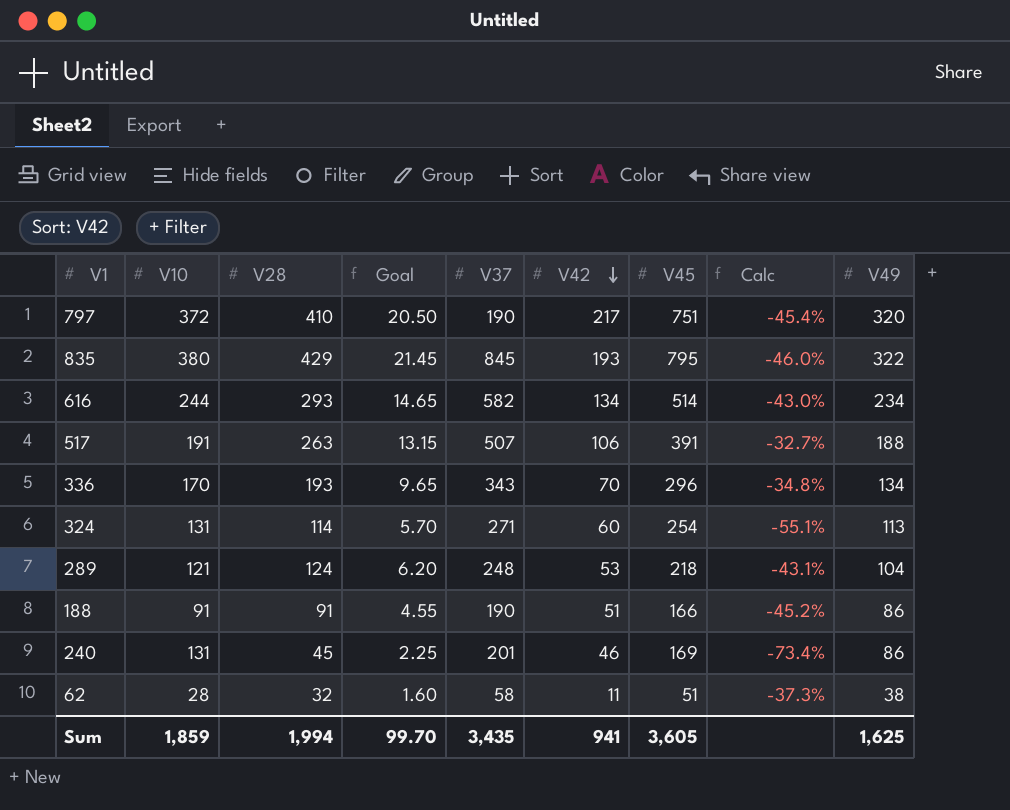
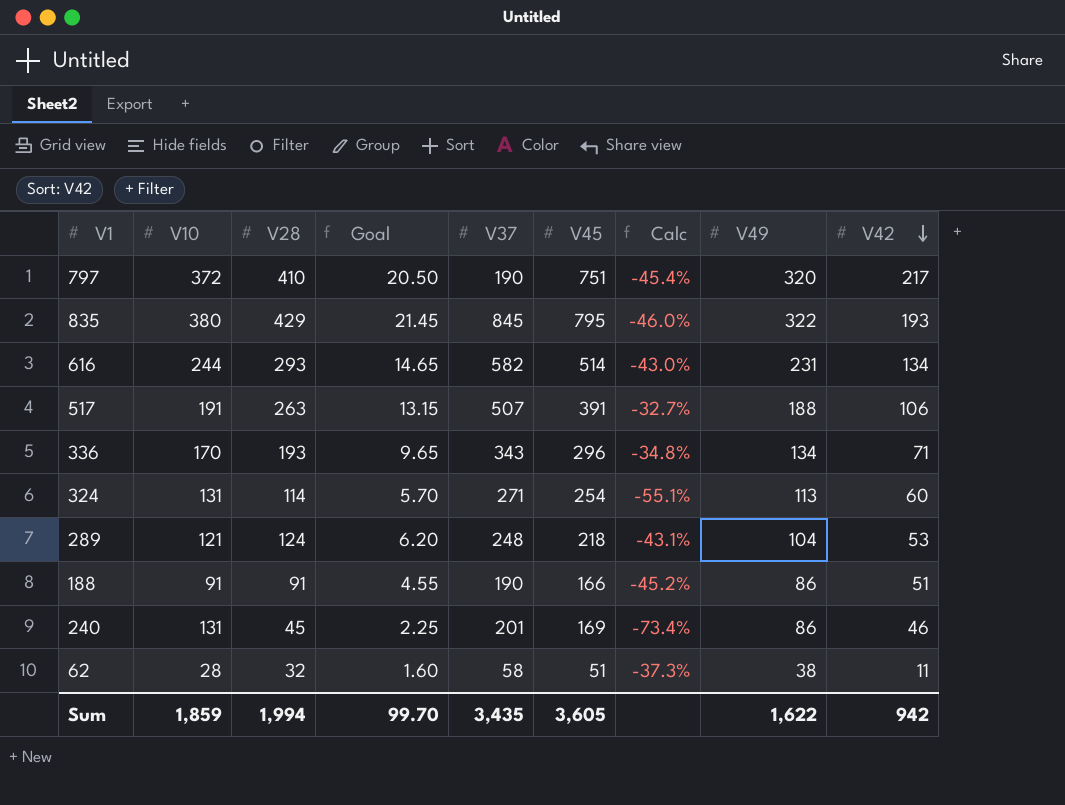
column V42 | position: 6 -> 9
616 | V49: 234 -> 231
336 | V42: 70 -> 71
Sum | V49: 1,625 -> 1,622
Sum | V42: 941 -> 942

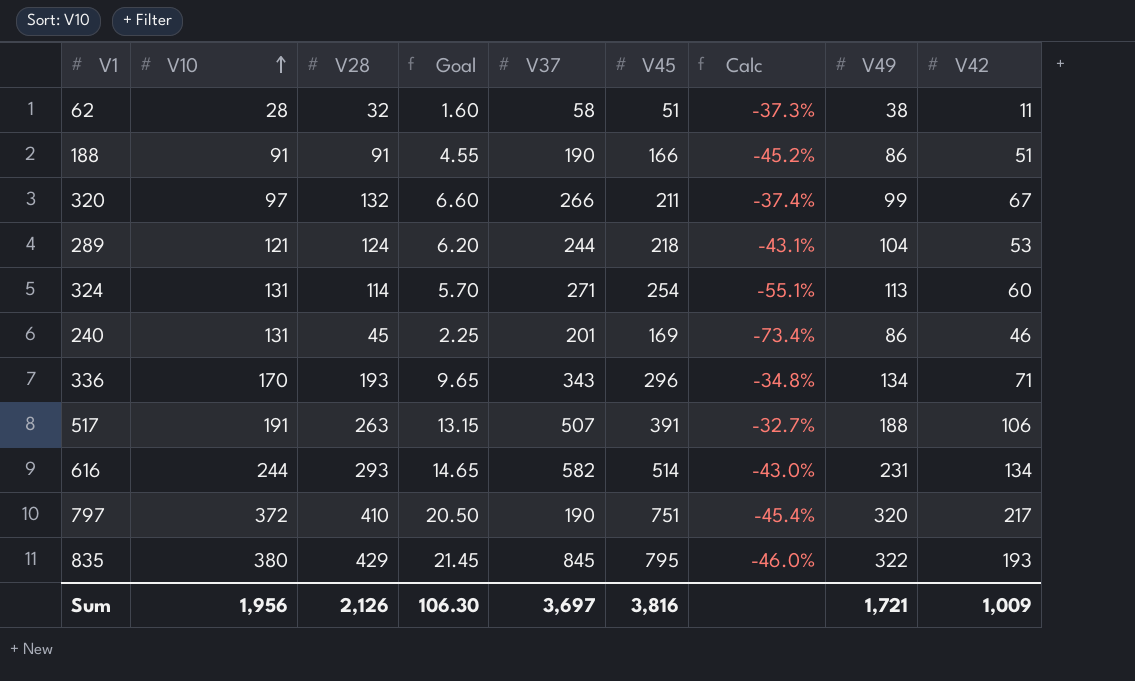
row order: V42 descending -> V10 ascending
row 320: none -> 97 | 132 | 6.60 | 266 | 211 | -37.4% | 99 | 67
289 | V37: 248 -> 244
Sum | V10: 1,859 -> 1,956
Sum | V28: 1,994 -> 2,126
Sum | Goal: 99.70 -> 106.30
Sum | V37: 3,435 -> 3,697
Sum | V45: 3,605 -> 3,816
Sum | V49: 1,622 -> 1,721
Sum | V42: 942 -> 1,009

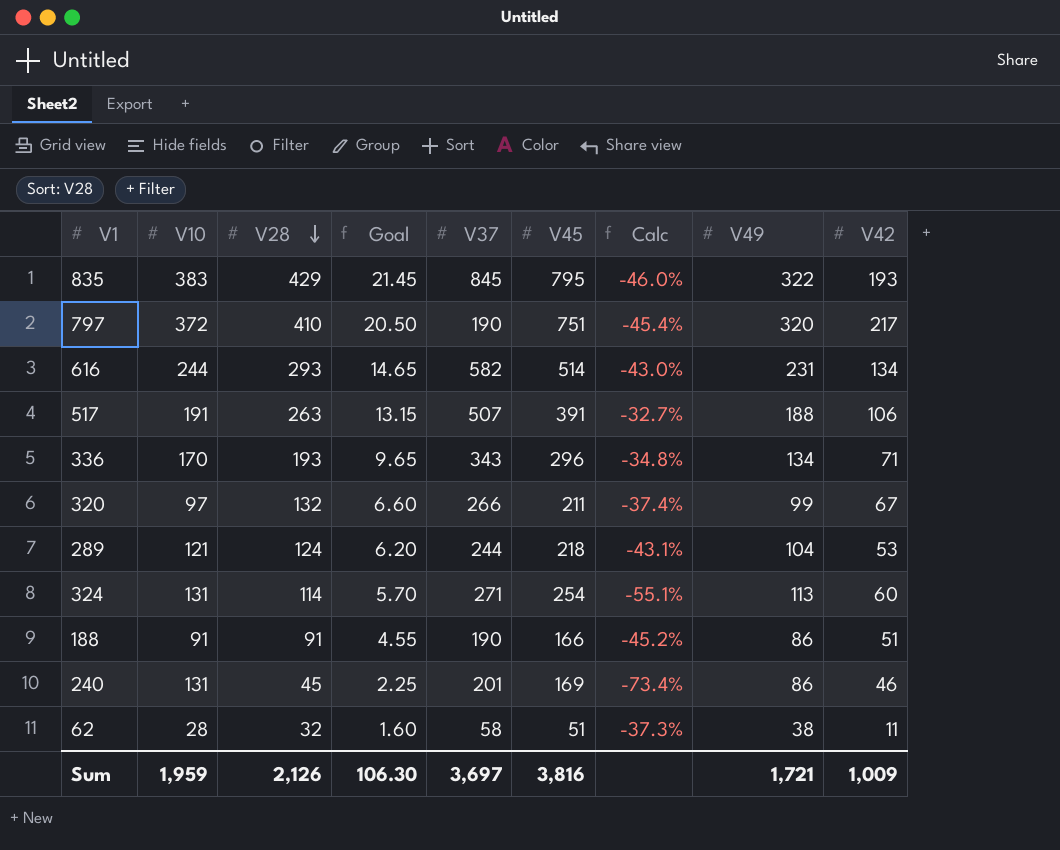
row order: V10 ascending -> V28 descending
835 | V10: 380 -> 383
Sum | V10: 1,956 -> 1,959

